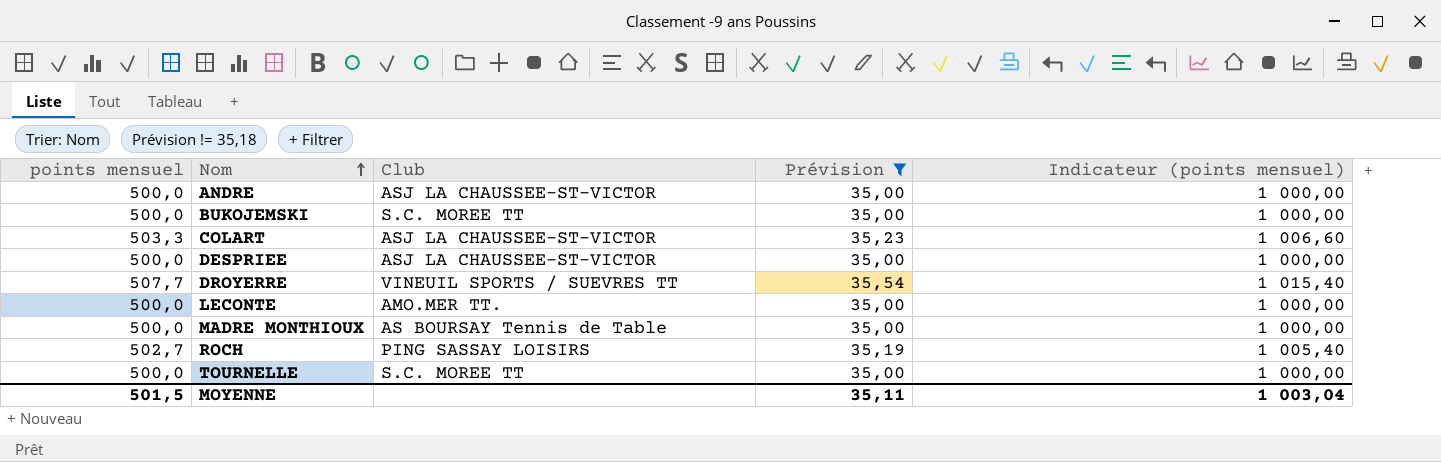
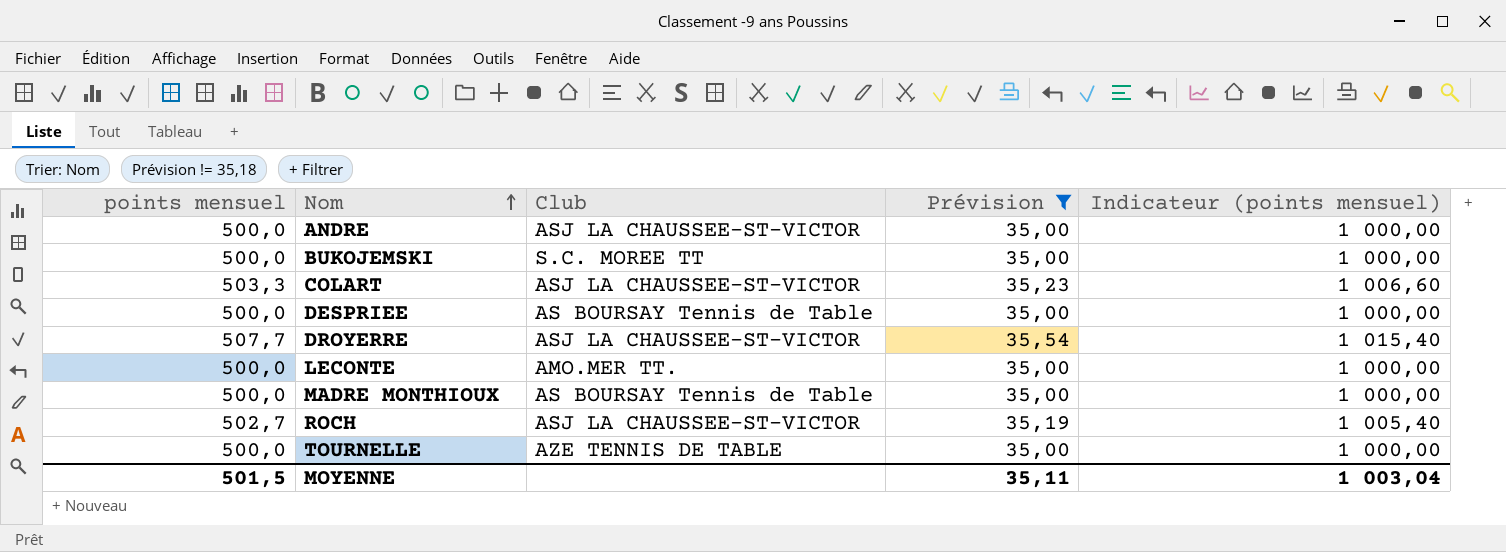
DESPRIEE | Club: ASJ LA CHAUSSEE-ST-VICTOR -> AS BOURSAY Tennis de Table
DROYERRE | Club: VINEUIL SPORTS / SUEVRES TT -> ASJ LA CHAUSSEE-ST-VICTOR
ROCH | Club: PING SASSAY LOISIRS -> ASJ LA CHAUSSEE-ST-VICTOR
TOURNELLE | Club: S.C. MOREE TT -> AZE TENNIS DE TABLE

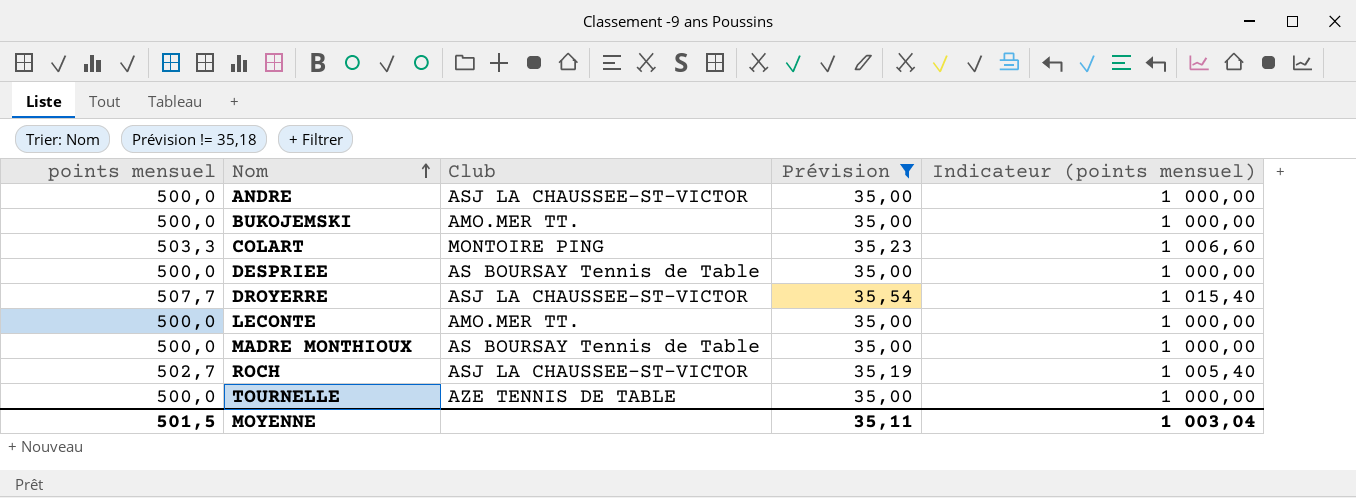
BUKOJEMSKI | Club: S.C. MOREE TT -> AMO.MER TT.
COLART | Club: ASJ LA CHAUSSEE-ST-VICTOR -> MONTOIRE PING

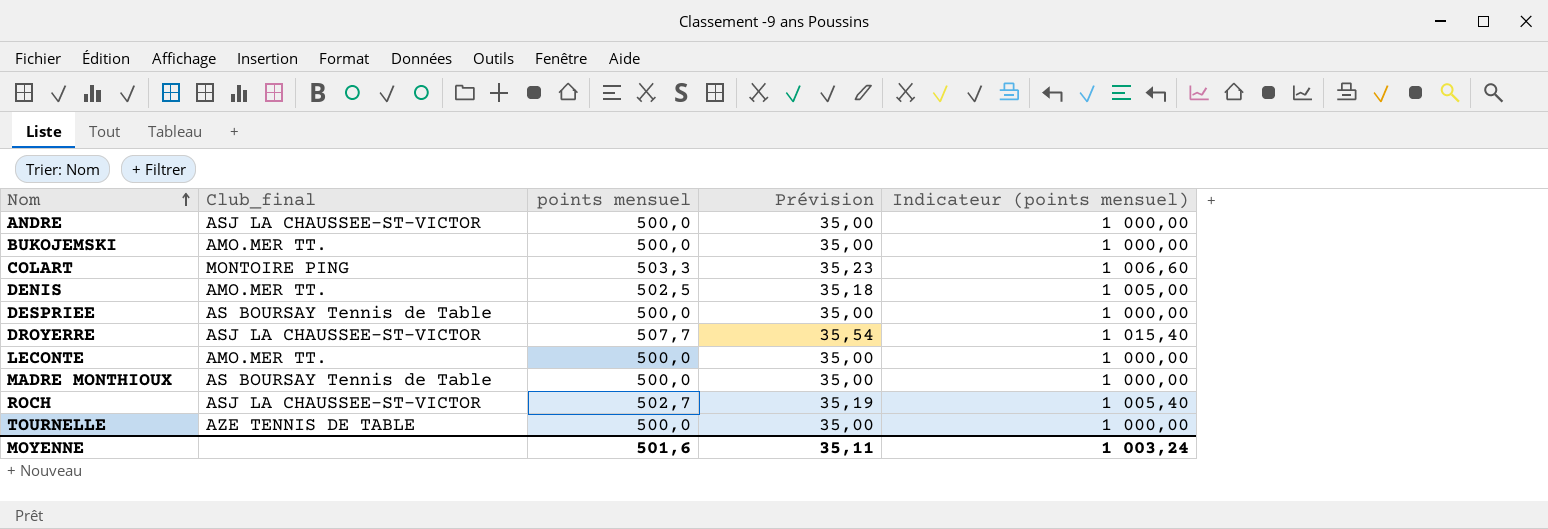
filter: Prévision != 35,18 -> none
column name: Club -> Club_final
column points mensuel | position: 1 -> 3
MOYENNE | points mensuel: 501,5 -> 501,6
MOYENNE | Indicateur (points mensuel): 1 003,04 -> 1 003,24

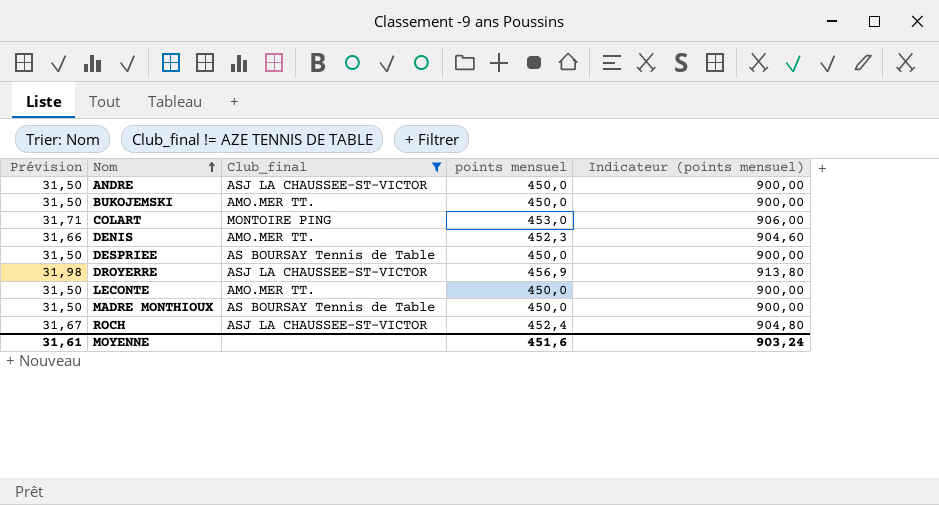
filter: none -> Club_final != AZE TENNIS DE TABLE
column Prévision | position: 4 -> 1
ANDRE | Prévision: 35,00 -> 31,50
ANDRE | points mensuel: 500,0 -> 450,0
ANDRE | Indicateur (points mensuel): 1 000,00 -> 900,00
BUKOJEMSKI | Prévision: 35,00 -> 31,50
BUKOJEMSKI | points mensuel: 500,0 -> 450,0
BUKOJEMSKI | Indicateur (points mensuel): 1 000,00 -> 900,00
COLART | Prévision: 35,23 -> 31,71
COLART | points mensuel: 503,3 -> 453,0
COLART | Indicateur (points mensuel): 1 006,60 -> 906,00
DENIS | Prévision: 35,18 -> 31,66
DENIS | points mensuel: 502,5 -> 452,3
DENIS | Indicateur (points mensuel): 1 005,00 -> 904,60
DESPRIEE | Prévision: 35,00 -> 31,50
DESPRIEE | points mensuel: 500,0 -> 450,0
DESPRIEE | Indicateur (points mensuel): 1 000,00 -> 900,00
DROYERRE | Prévision: 35,54 -> 31,98
DROYERRE | points mensuel: 507,7 -> 456,9
DROYERRE | Indicateur (points mensuel): 1 015,40 -> 913,80
LECONTE | Prévision: 35,00 -> 31,50
LECONTE | points mensuel: 500,0 -> 450,0
LECONTE | Indicateur (points mensuel): 1 000,00 -> 900,00
MADRE MONTHIOUX | Prévision: 35,00 -> 31,50
MADRE MONTHIOUX | points mensuel: 500,0 -> 450,0
MADRE MONTHIOUX | Indicateur (points mensuel): 1 000,00 -> 900,00
ROCH | Prévision: 35,19 -> 31,67
ROCH | points mensuel: 502,7 -> 452,4
ROCH | Indicateur (points mensuel): 1 005,40 -> 904,80
MOYENNE | Prévision: 35,11 -> 31,61
MOYENNE | points mensuel: 501,6 -> 451,6
MOYENNE | Indicateur (points mensuel): 1 003,24 -> 903,24

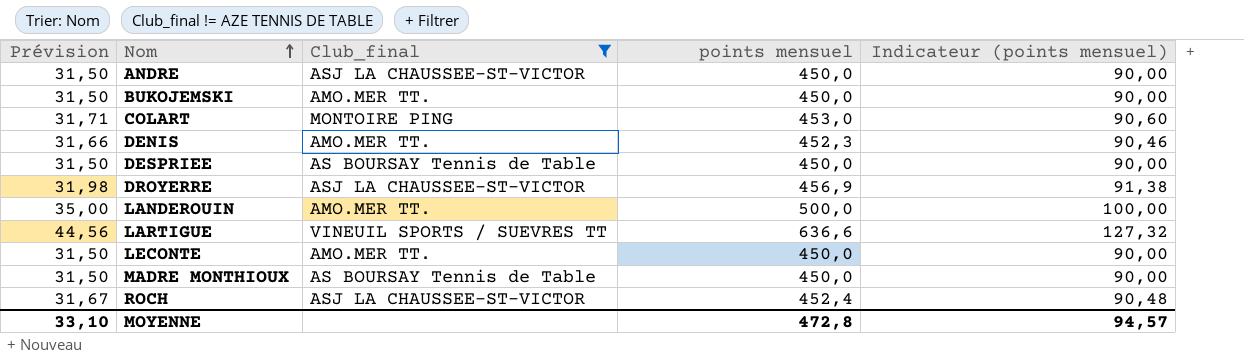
column Indicateur (points mensuel) | formula: [points mensuel] * 2 -> [points mensuel] * 0,2
row LANDEROUIN: none -> 35,00 | AMO.MER TT. | 500,0 | 100,00
row LARTIGUE: none -> 44,56 | VINEUIL SPORTS / SUEVRES TT | 636,6 | 127,32
MOYENNE | Prévision: 31,61 -> 33,10
MOYENNE | points mensuel: 451,6 -> 472,8
MOYENNE | Indicateur (points mensuel): 903,24 -> 94,57

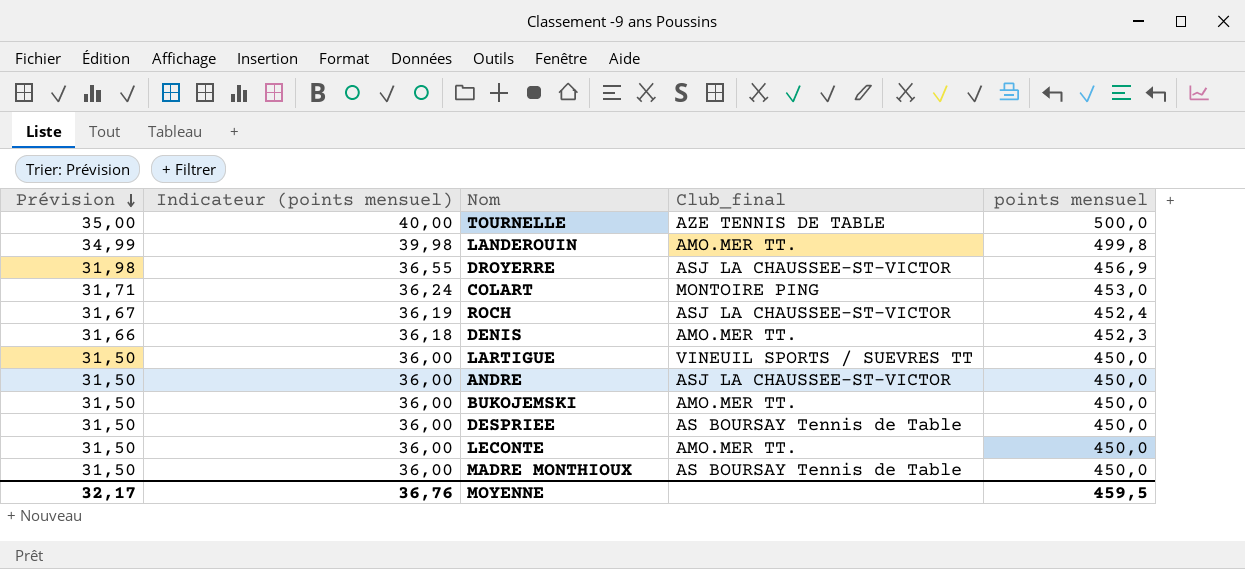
filter: Club_final != AZE TENNIS DE TABLE -> none
row order: Nom ascending -> Prévision descending
column Indicateur (points mensuel) | formula: [points mensuel] * 0,2 -> [points mensuel] * 0,08
column Indicateur (points mensuel) | position: 5 -> 2
LANDEROUIN | Prévision: 35,00 -> 34,99
LANDEROUIN | points mensuel: 500,0 -> 499,8
LARTIGUE | Prévision: 44,56 -> 31,50
LARTIGUE | points mensuel: 636,6 -> 450,0
MOYENNE | Prévision: 33,10 -> 32,17
MOYENNE | Indicateur (points mensuel): 94,57 -> 36,76
MOYENNE | points mensuel: 472,8 -> 459,5

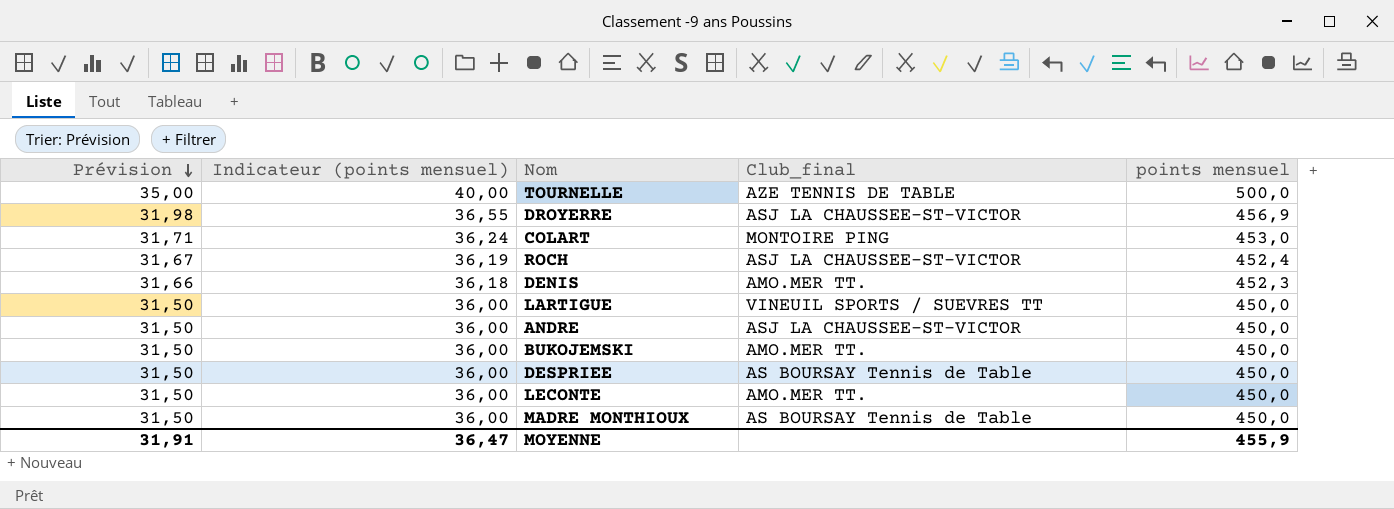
row LANDEROUIN: 34,99 | 39,98 | AMO.MER TT. | 499,8 -> none
MOYENNE | Prévision: 32,17 -> 31,91
MOYENNE | Indicateur (points mensuel): 36,76 -> 36,47
MOYENNE | points mensuel: 459,5 -> 455,9

